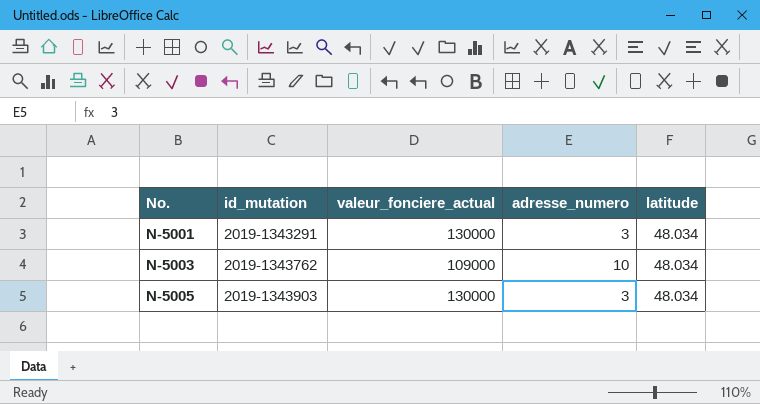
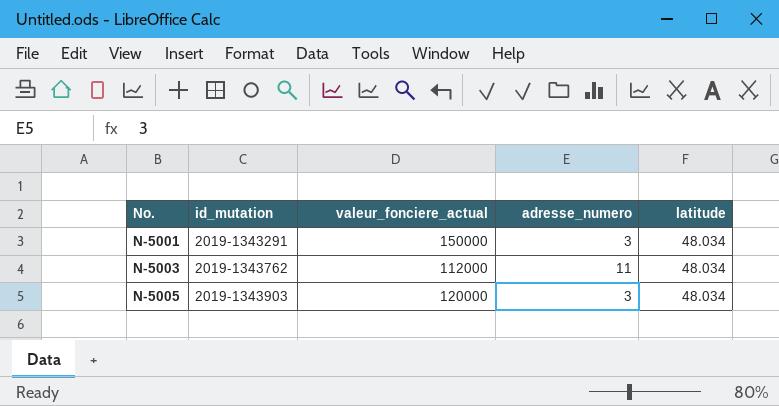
N-5001 | valeur_fonciere_actual: 130000 -> 150000
N-5003 | valeur_fonciere_actual: 109000 -> 112000
N-5003 | adresse_numero: 10 -> 11
N-5005 | valeur_fonciere_actual: 130000 -> 120000

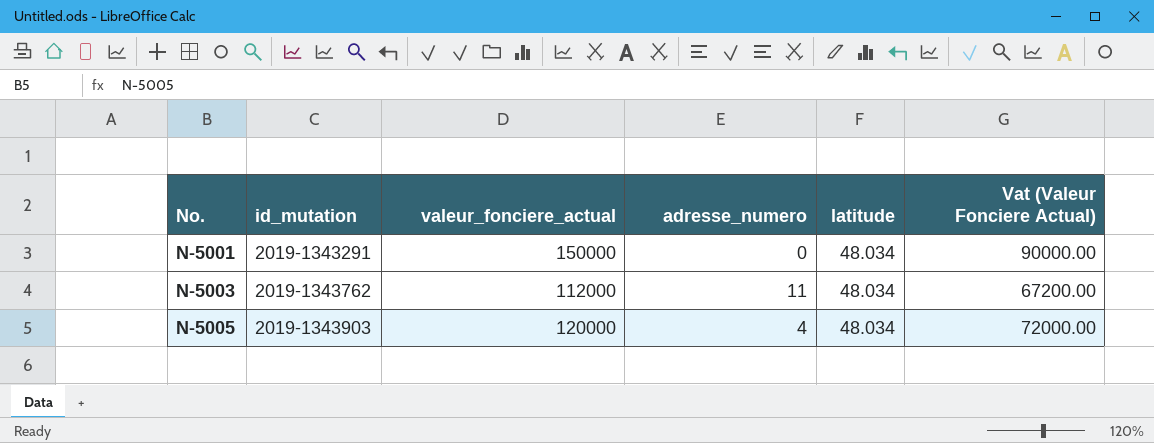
column Vat (Valeur Fonciere Actual) | formula: none -> [valeur_fonciere_actual] * 0.6
N-5001 | adresse_numero: 3 -> 0
N-5005 | adresse_numero: 3 -> 4

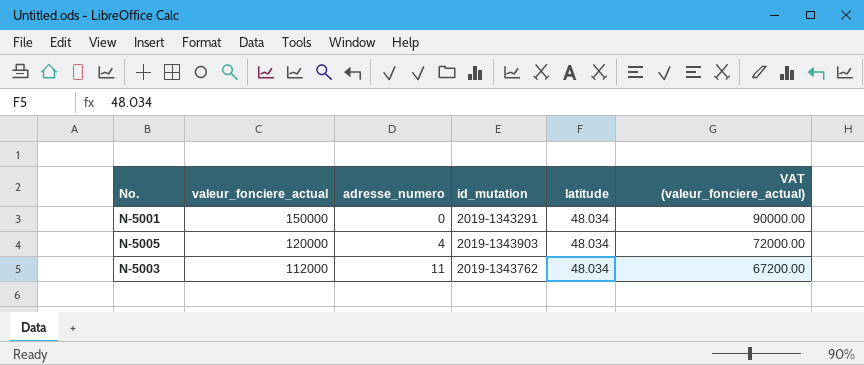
row order: No. ascending -> valeur_fonciere_actual descending
column id_mutation | position: 2 -> 4
column name: Vat (Valeur Fonciere Actual) -> VAT (valeur_fonciere_actual)

